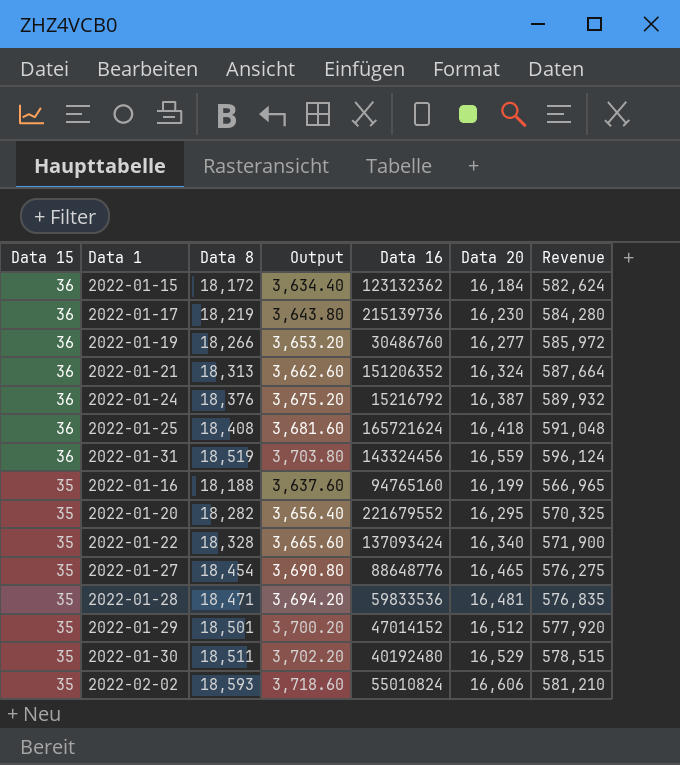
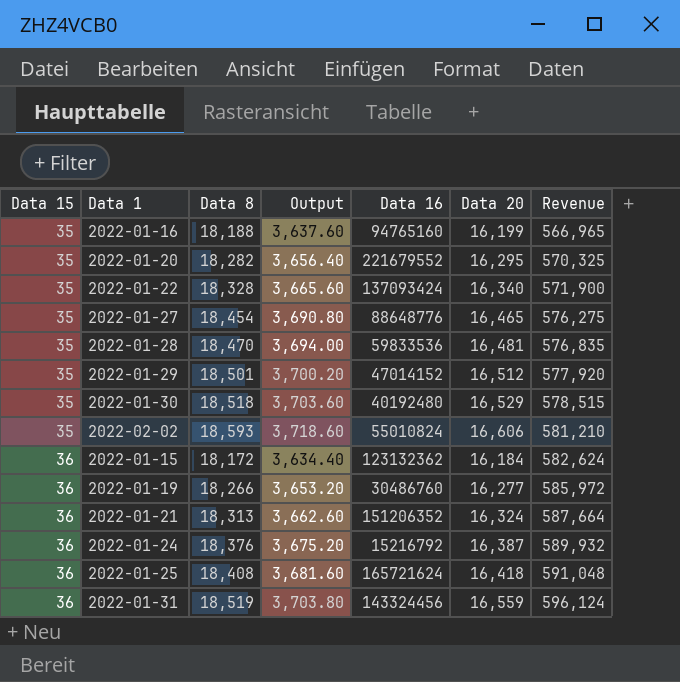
row order: Data 15 descending -> Data 15 ascending
row 2022-01-17: 36 | 18,219 | 3,643.80 | 215139736 | 16,230 | 584,280 -> none
2022-01-28 | Data 8: 18,471 -> 18,470
2022-01-28 | Output: 3,694.20 -> 3,694.00
2022-01-30 | Data 8: 18,511 -> 18,518
2022-01-30 | Output: 3,702.20 -> 3,703.60

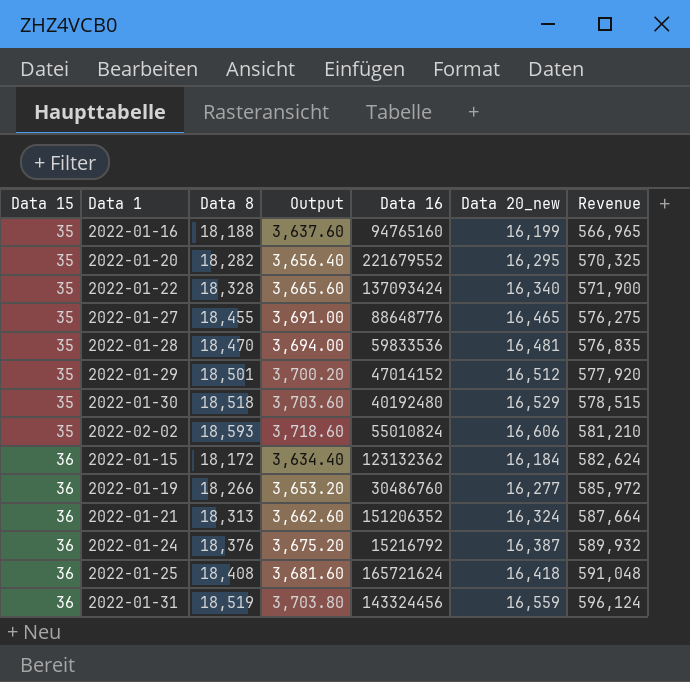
column name: Data 20 -> Data 20_new
2022-01-27 | Data 8: 18,454 -> 18,455
2022-01-27 | Output: 3,690.80 -> 3,691.00

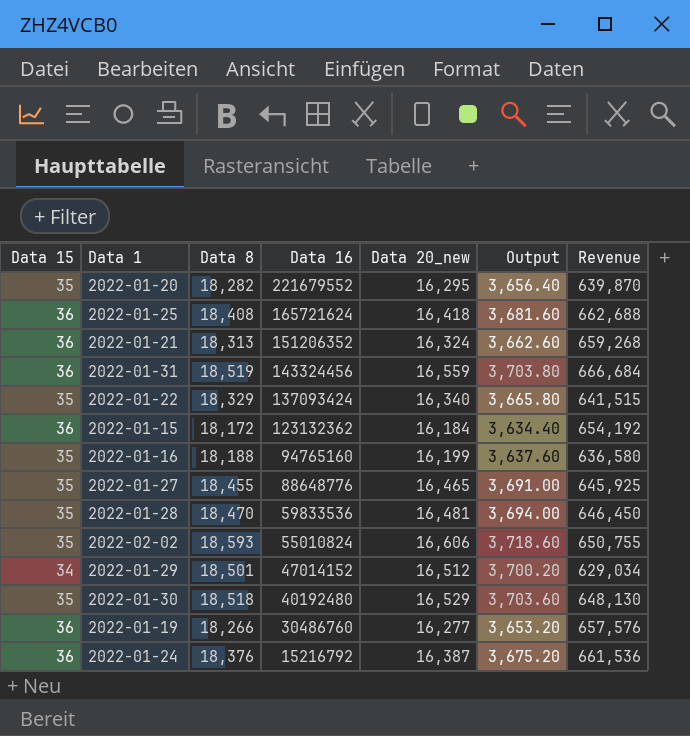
row order: Data 15 ascending -> Data 16 descending
column Output | position: 4 -> 6
column Revenue | formula: [Data 15] * [Data 20_new] -> [Data 15] * [Data 8]
2022-01-22 | Data 8: 18,328 -> 18,329
2022-01-22 | Output: 3,665.60 -> 3,665.80
2022-01-29 | Data 15: 35 -> 34

